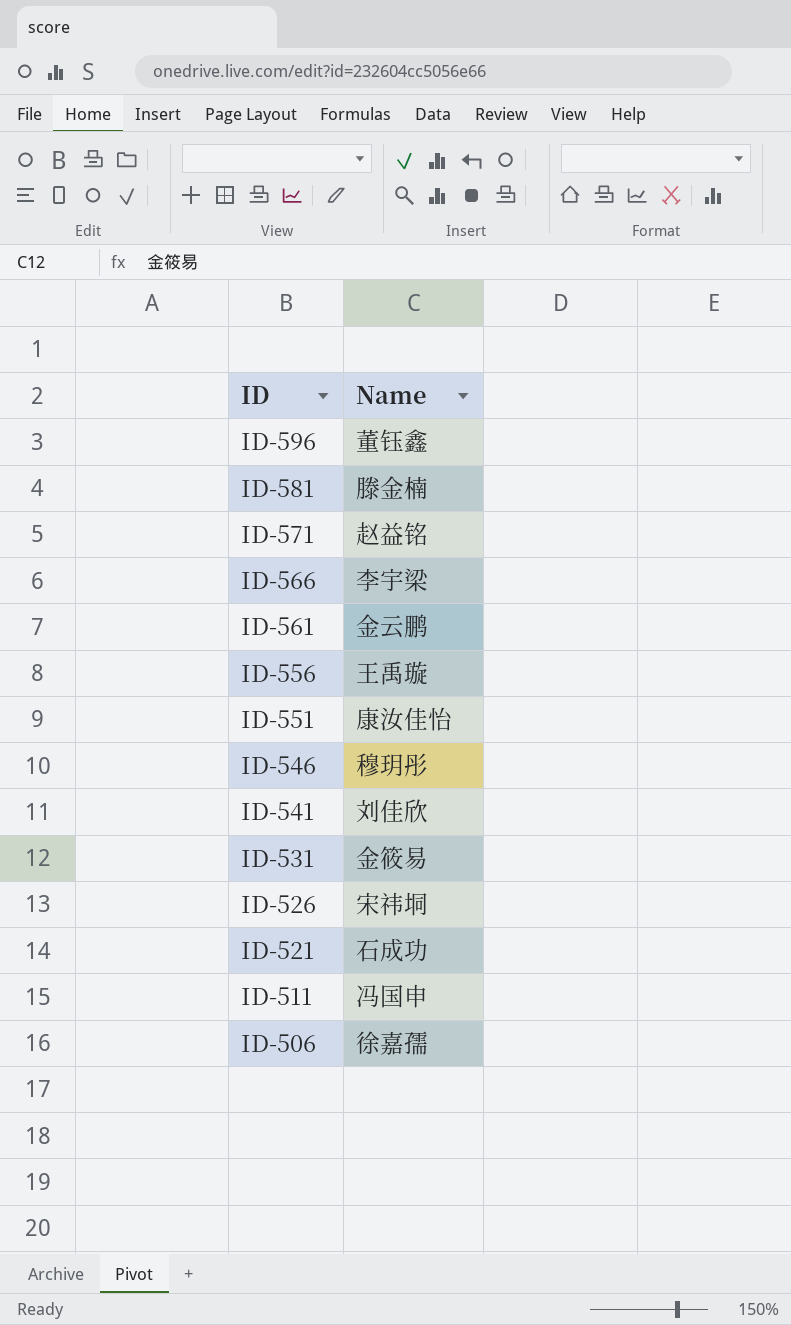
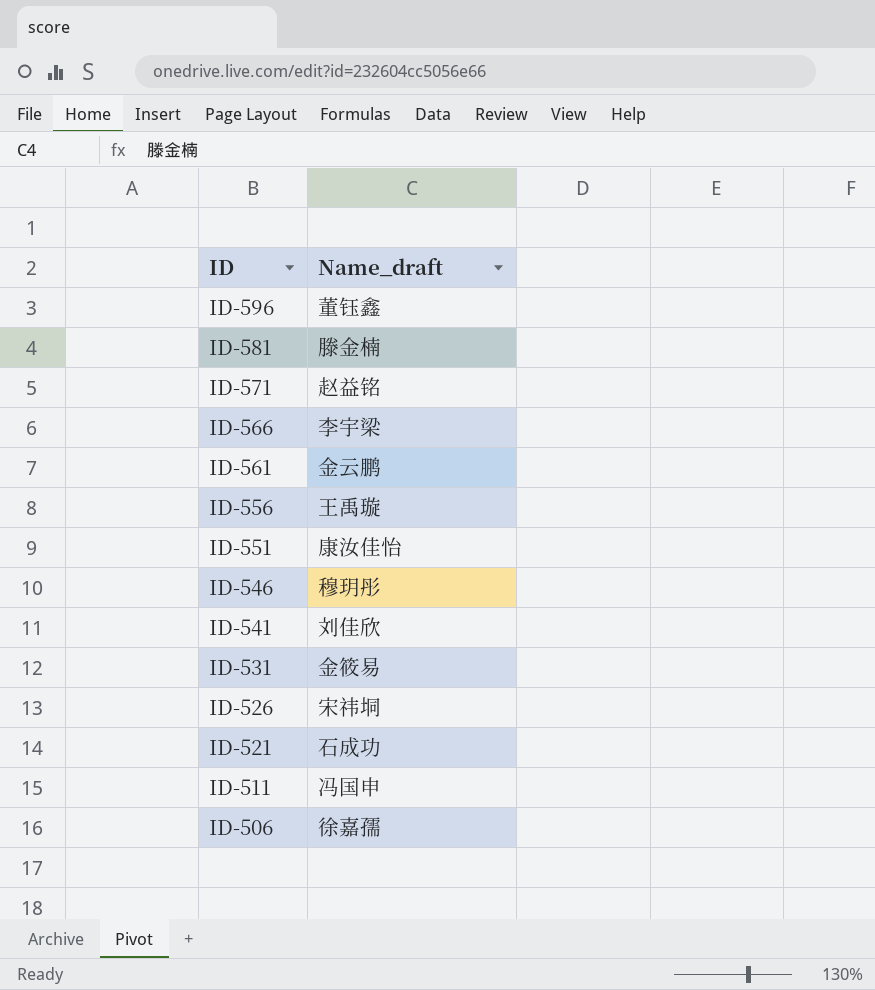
column name: Name -> Name_draft

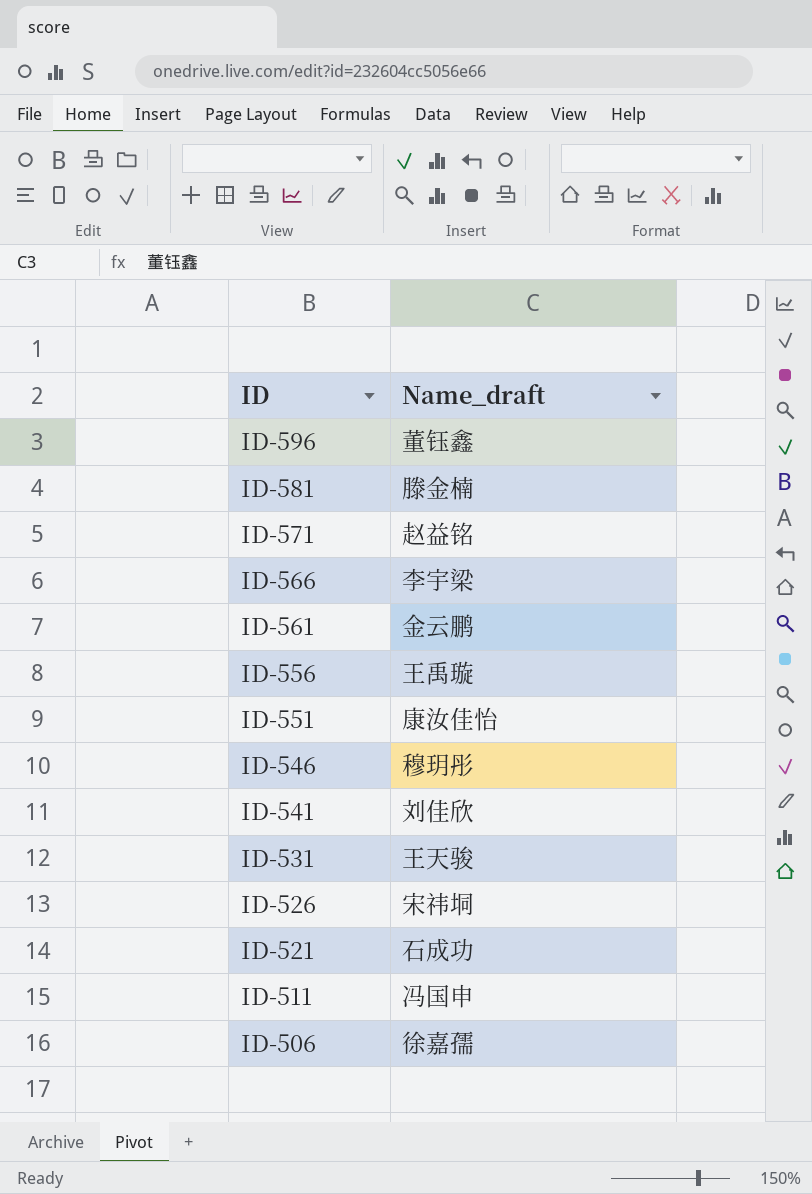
ID-531 | Name_draft: 金筱易 -> 王天骏

